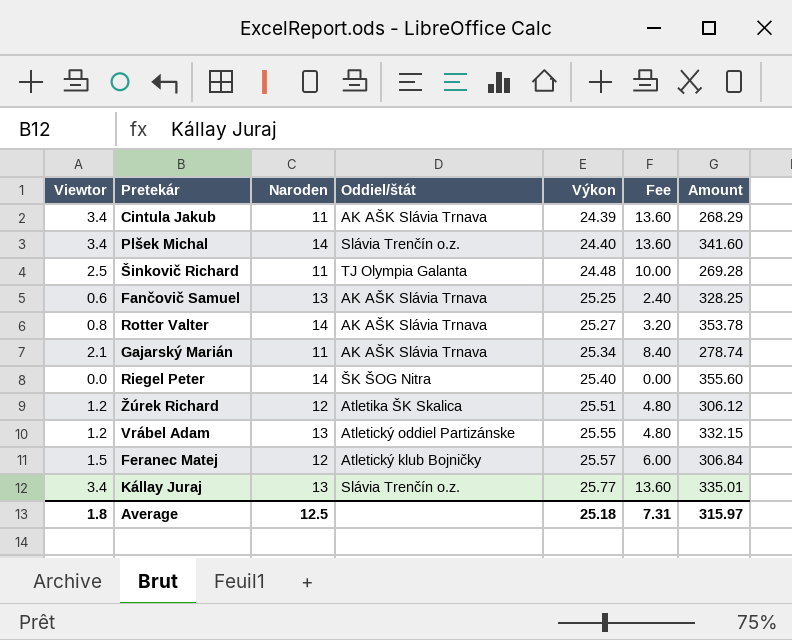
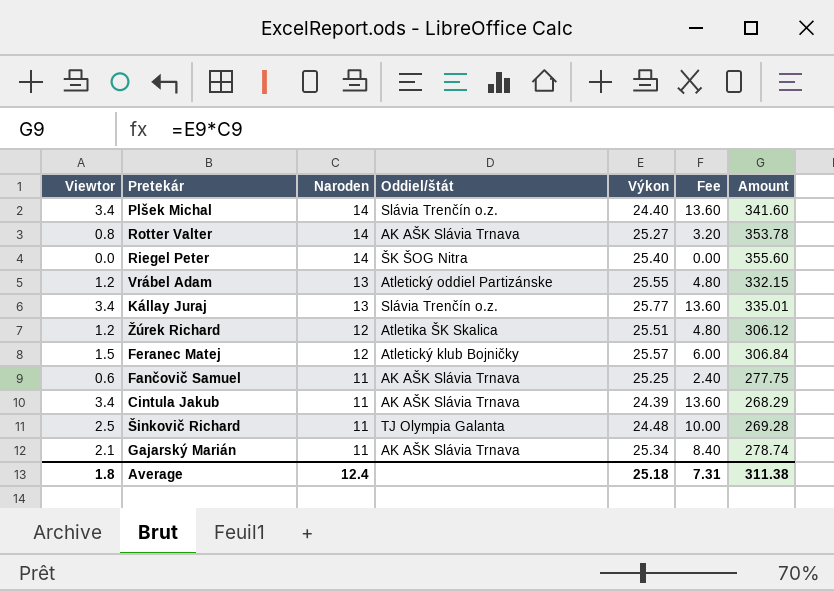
row order: Výkon ascending -> Naroden descending
Fančovič Samuel | Naroden: 13 -> 11
Fančovič Samuel | Amount: 328.25 -> 277.75
Average | Naroden: 12.5 -> 12.4
Average | Amount: 315.97 -> 311.38

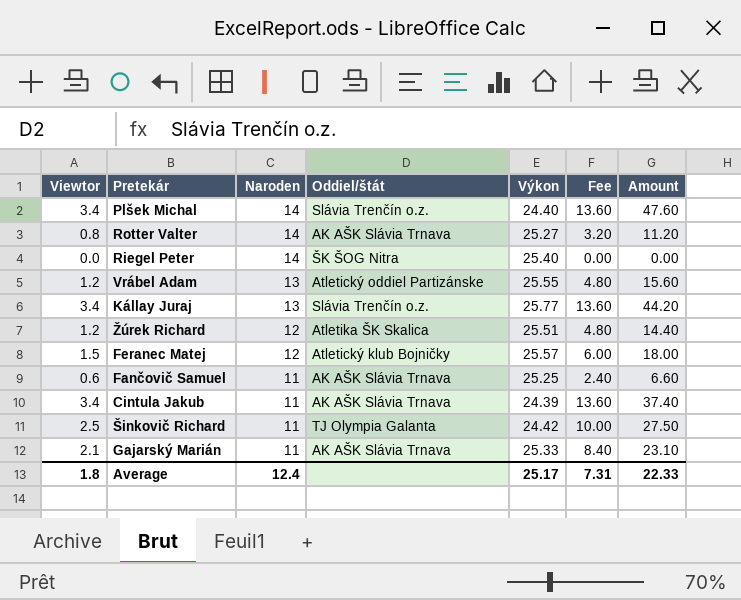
column Amount | formula: [Naroden] * [Výkon] -> [Viewtor] * [Naroden]
Šinkovič Richard | Výkon: 24.48 -> 24.42
Gajarský Marián | Výkon: 25.34 -> 25.33
Average | Výkon: 25.18 -> 25.17
Average | Amount: 311.38 -> 22.33

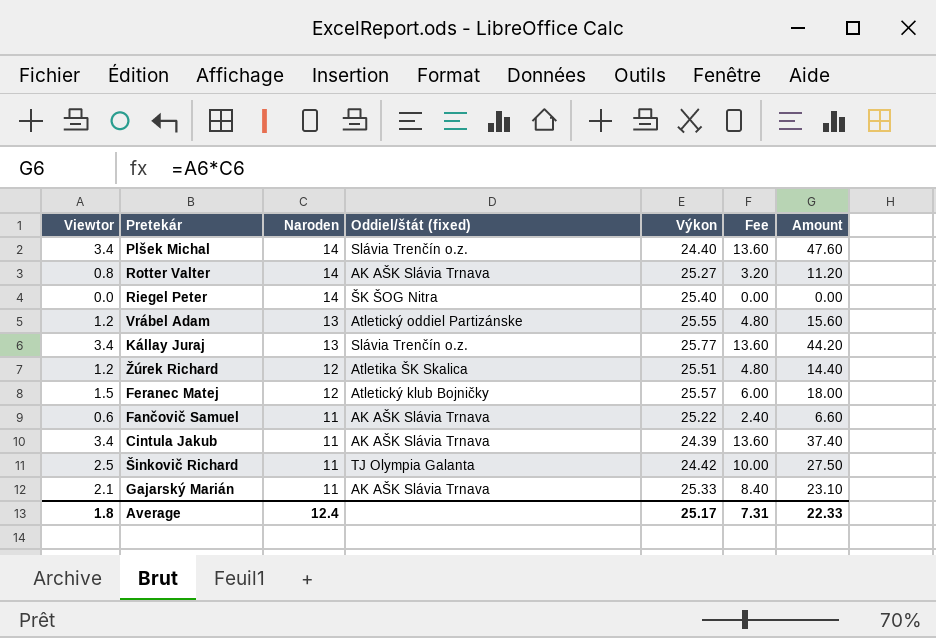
column name: Oddiel/štát -> Oddiel/štát (fixed)
Fančovič Samuel | Výkon: 25.25 -> 25.22

